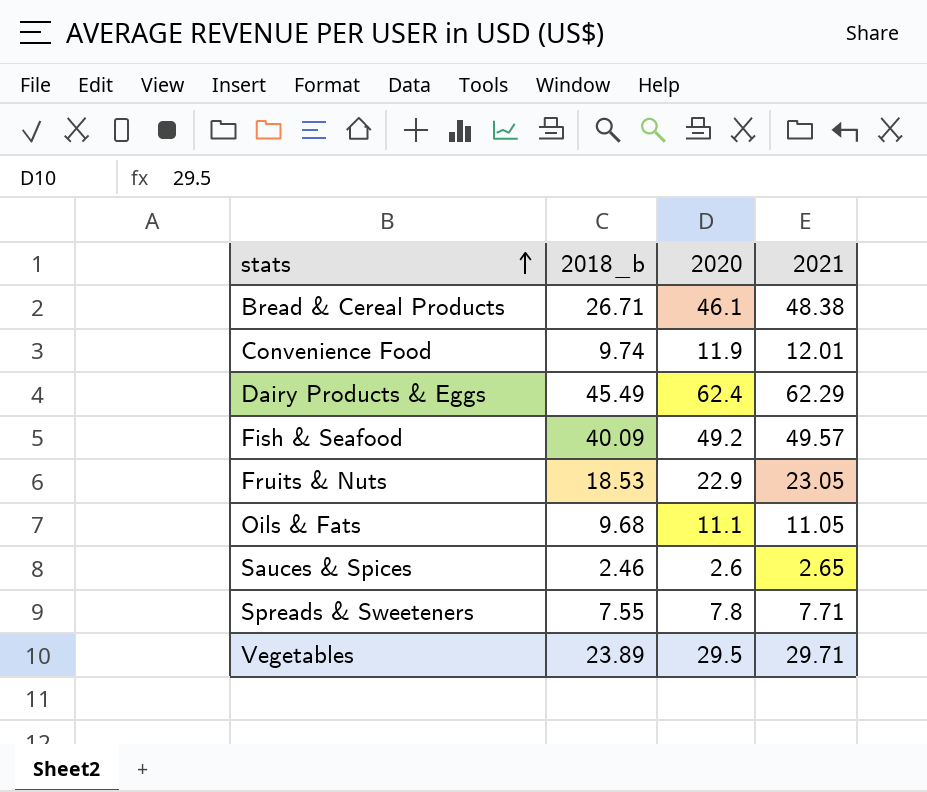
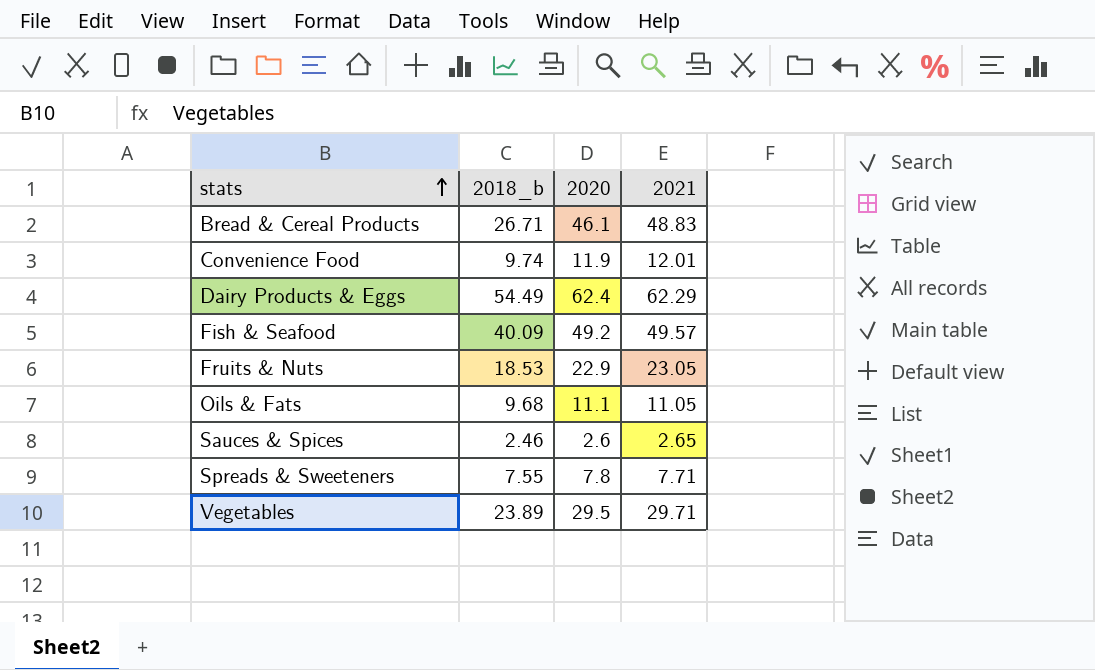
Bread & Cereal Products | 2021: 48.38 -> 48.83
Dairy Products & Eggs | 2018_b: 45.49 -> 54.49

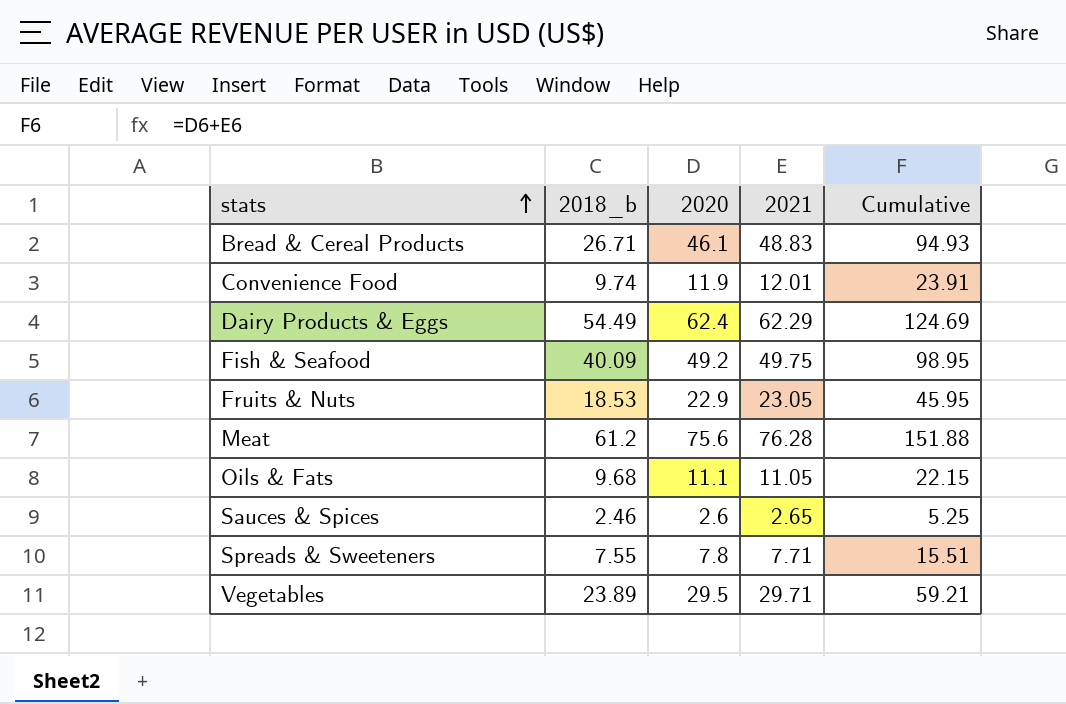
column Cumulative | formula: none -> [2020] + [2021]
Fish & Seafood | 2021: 49.57 -> 49.75
row Meat: none -> 61.2 | 75.6 | 76.28 | 151.88

